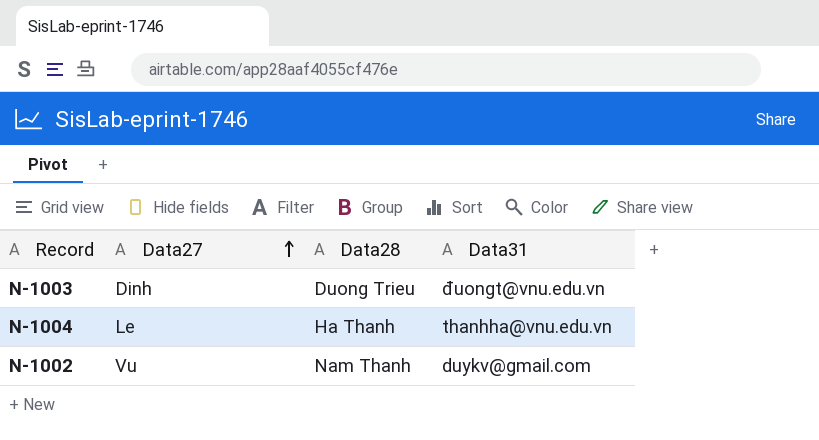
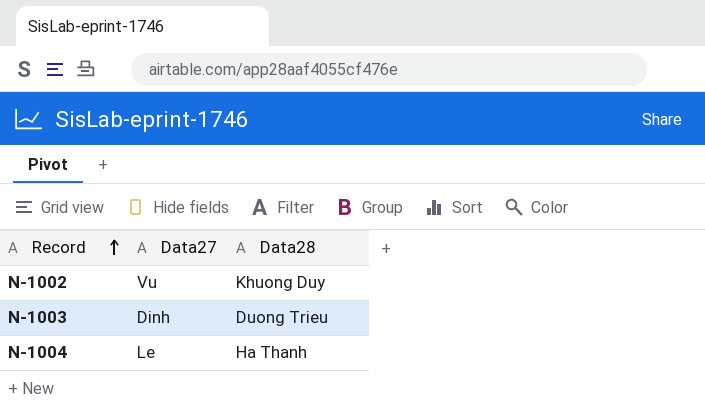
row order: Data27 ascending -> Record ascending
column Data31 | position: 4 -> none
N-1002 | Data28: Nam Thanh -> Khuong Duy

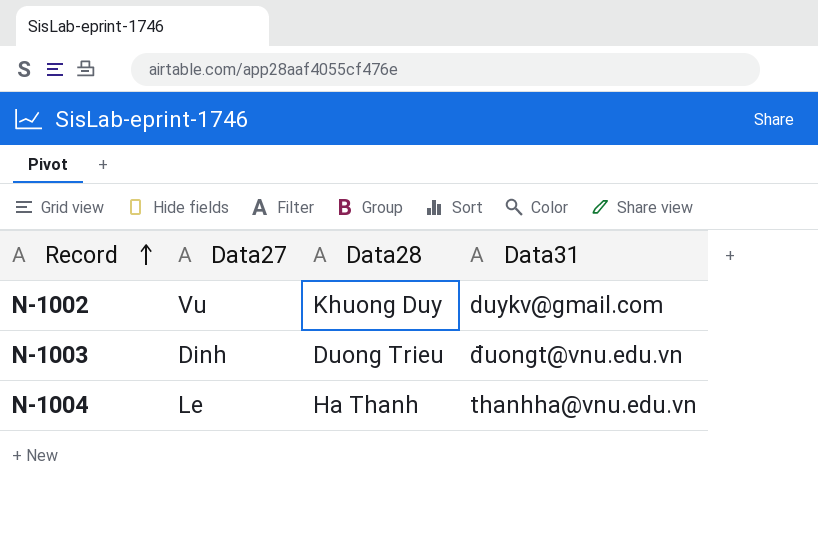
column Data31 | position: none -> 4

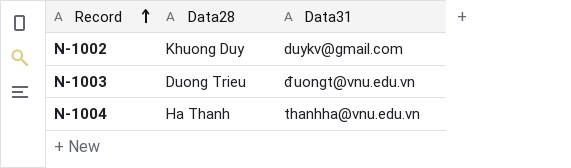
column Data27 | position: 2 -> none

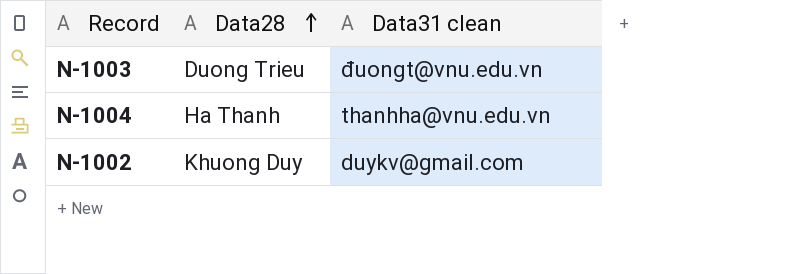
row order: Record ascending -> Data28 ascending
column name: Data31 -> Data31 clean

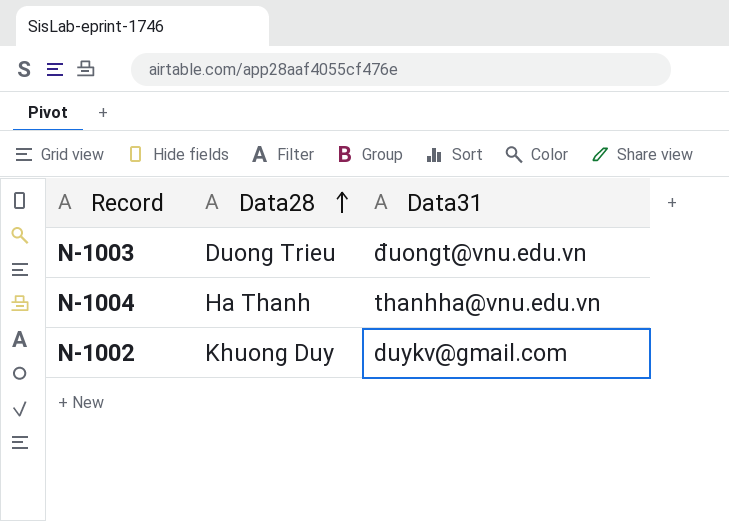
column name: Data31 clean -> Data31

